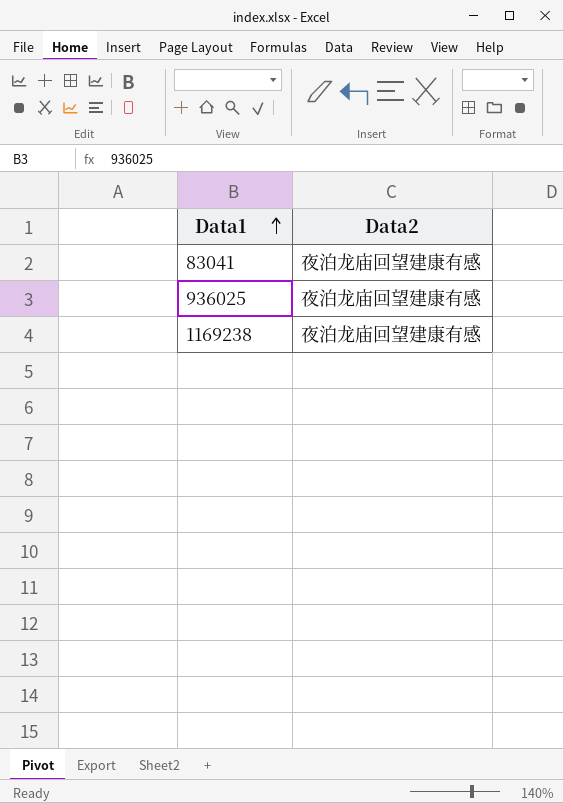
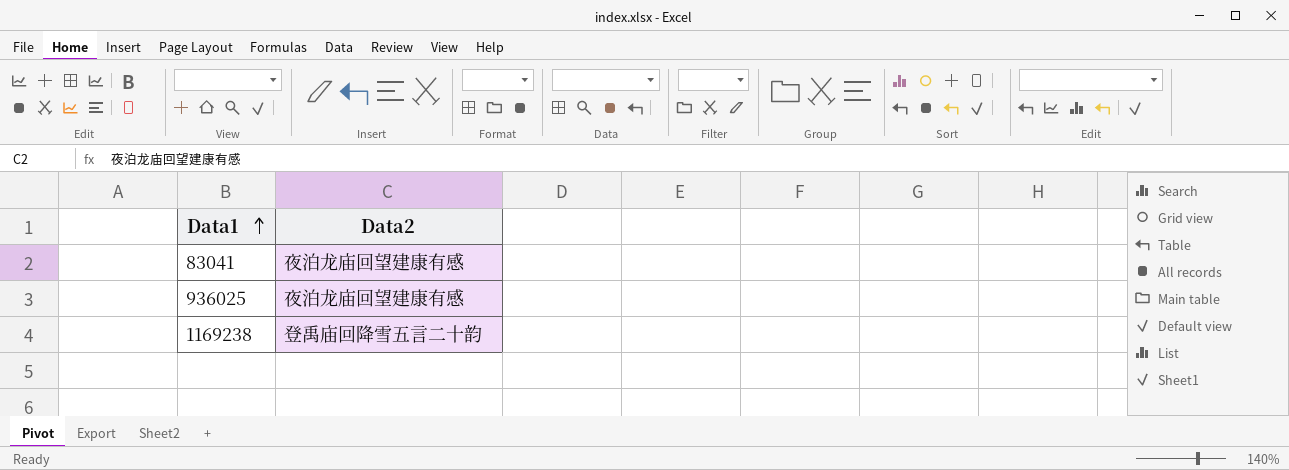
1169238 | Data2: 夜泊龙庙回望建康有感 -> 登禹庙回降雪五言二十韵

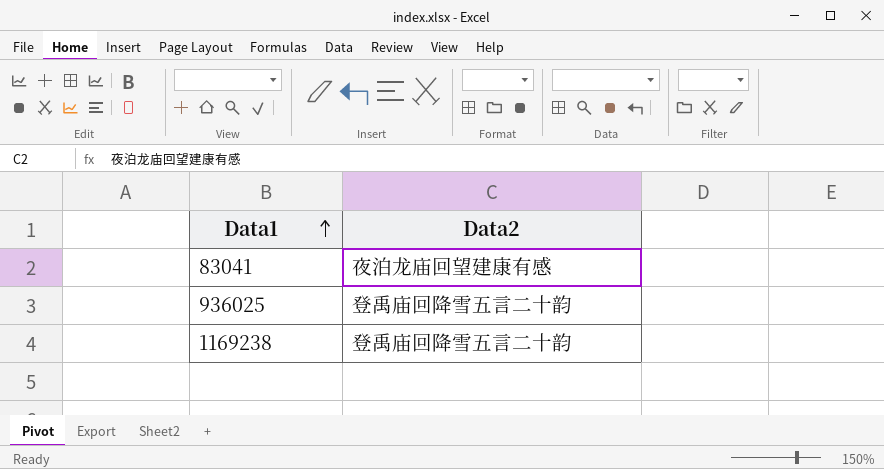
936025 | Data2: 夜泊龙庙回望建康有感 -> 登禹庙回降雪五言二十韵

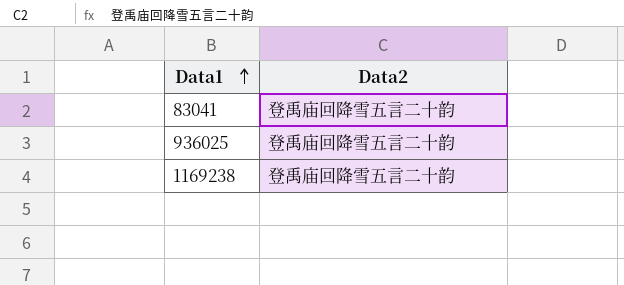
83041 | Data2: 夜泊龙庙回望建康有感 -> 登禹庙回降雪五言二十韵

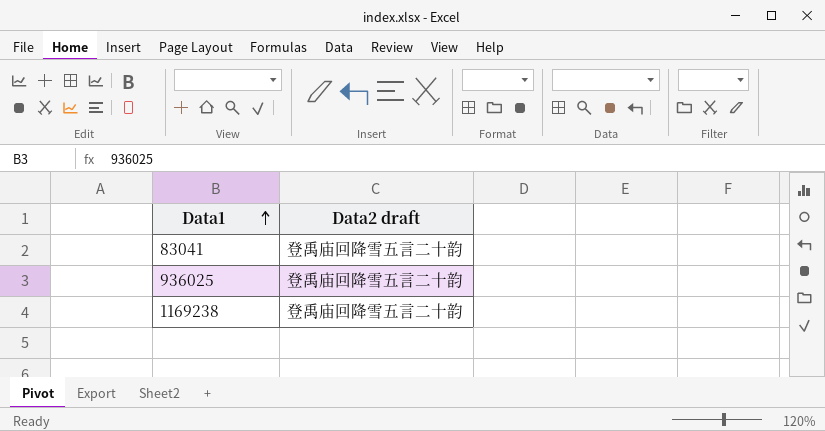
column name: Data2 -> Data2 draft

